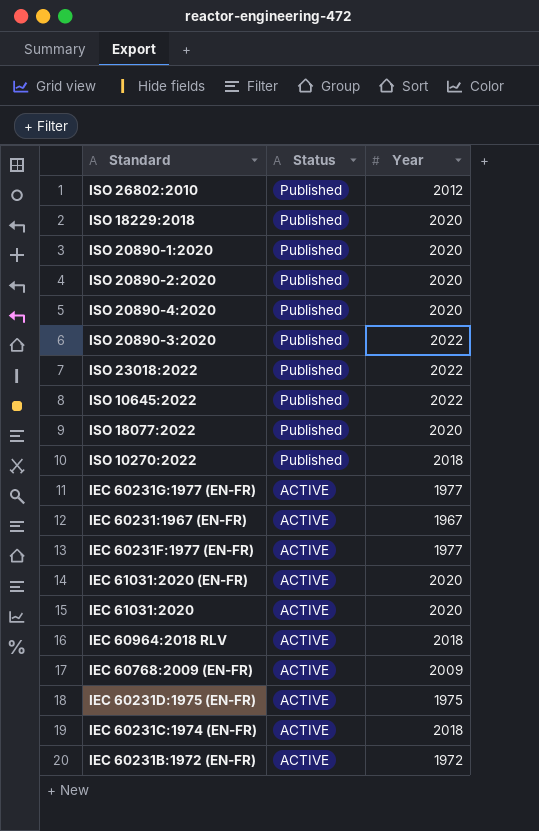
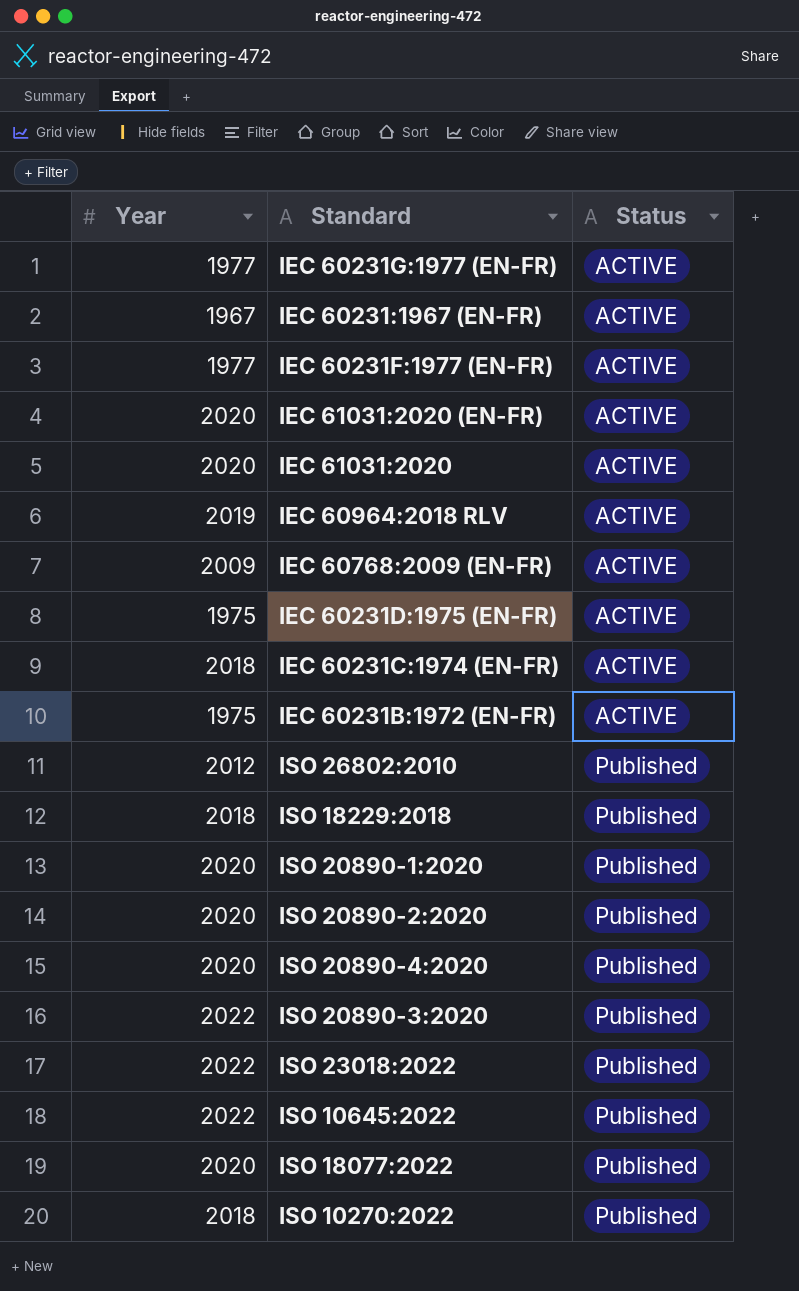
row order: Status descending -> Status ascending
column Year | position: 3 -> 1
IEC 60964:2018 RLV | Year: 2018 -> 2019
IEC 60231B:1972 (EN-FR) | Year: 1972 -> 1975
ISO 18229:2018 | Year: 2020 -> 2018

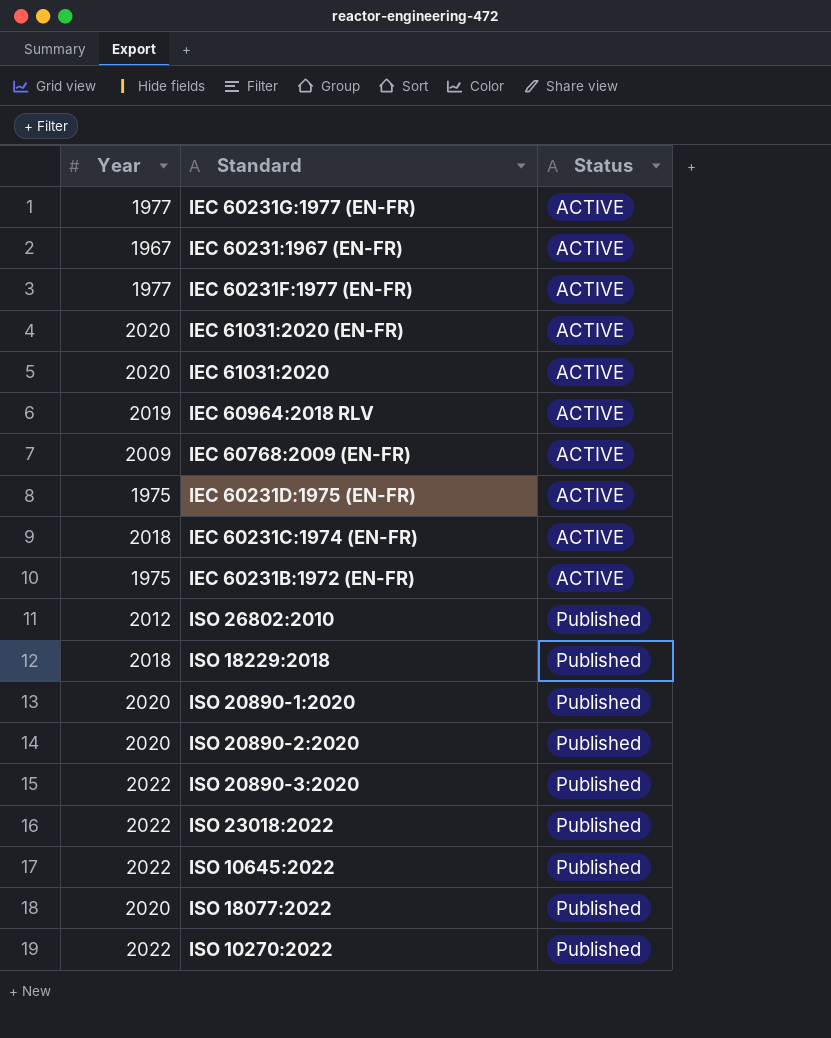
row ISO 20890-4:2020: 2020 | Published -> none
ISO 10270:2022 | Year: 2018 -> 2022

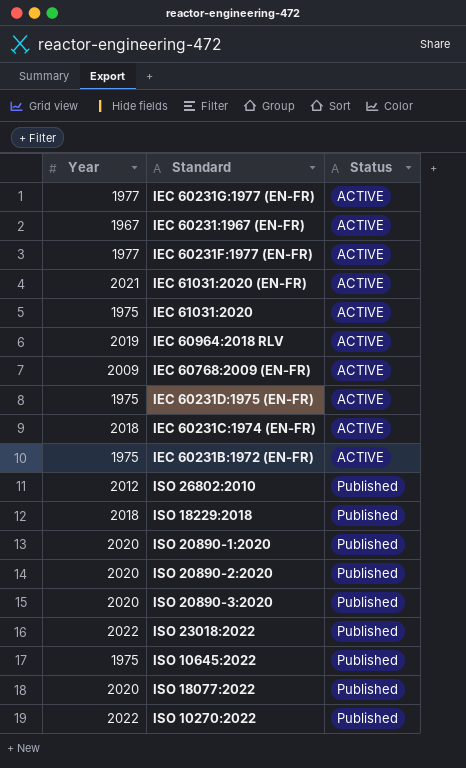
IEC 61031:2020 (EN-FR) | Year: 2020 -> 2021
IEC 61031:2020 | Year: 2020 -> 1975
ISO 20890-3:2020 | Year: 2022 -> 2020
ISO 10645:2022 | Year: 2022 -> 1975

